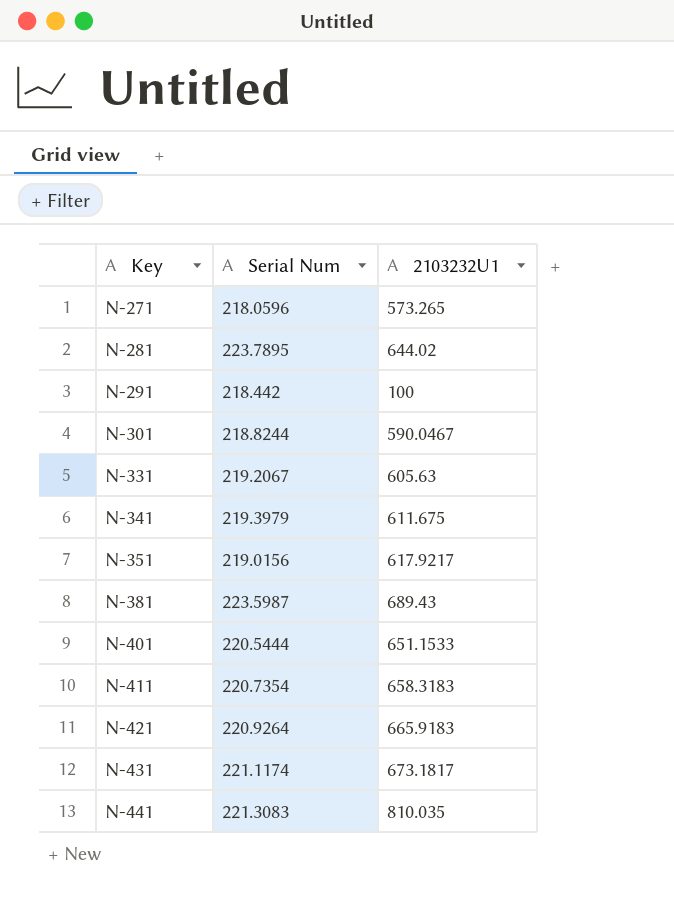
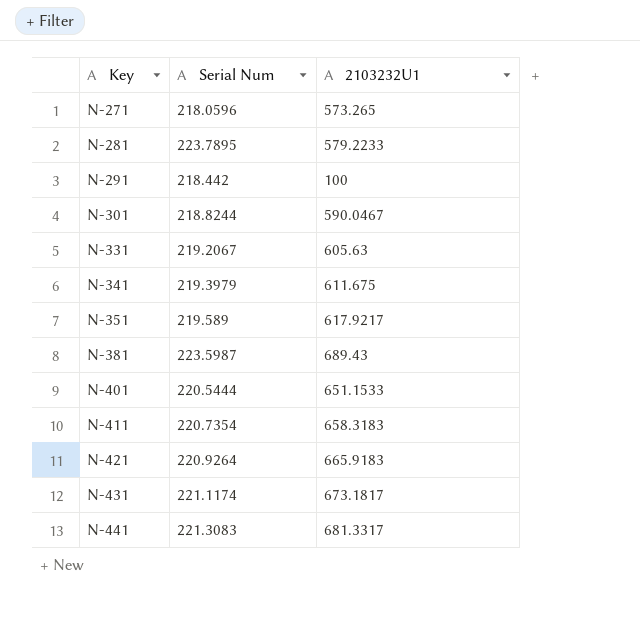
N-281 | 2103232U1: 644.02 -> 579.2233
N-351 | Serial Num: 219.0156 -> 219.589
N-441 | 2103232U1: 810.035 -> 681.3317

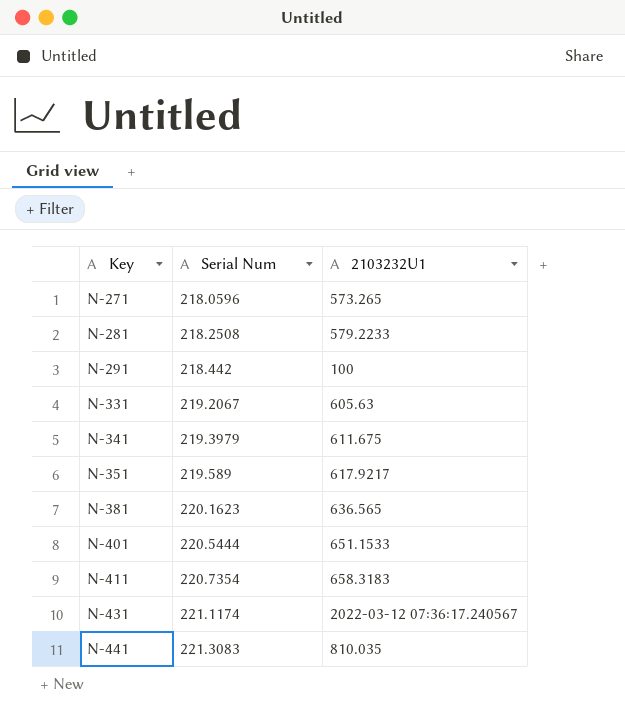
row N-301: 218.8244 | 590.0467 -> none
row N-421: 220.9264 | 665.9183 -> none
N-281 | Serial Num: 223.7895 -> 218.2508
N-381 | Serial Num: 223.5987 -> 220.1623
N-381 | 2103232U1: 689.43 -> 636.565
N-431 | 2103232U1: 673.1817 -> 2022-03-12 07:36:17.240567
N-441 | 2103232U1: 681.3317 -> 810.035

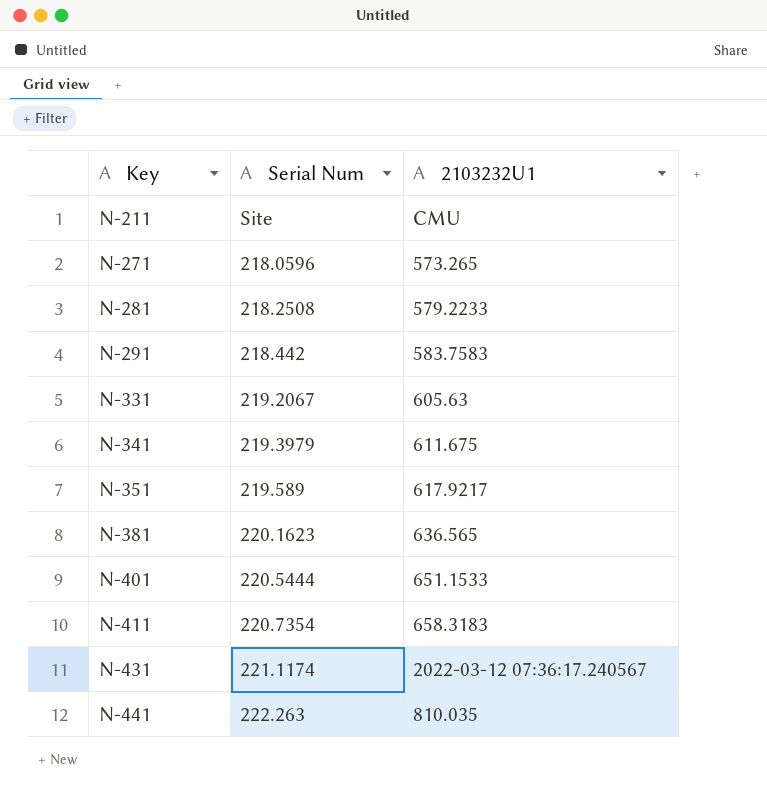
row N-211: none -> Site | CMU
N-291 | 2103232U1: 100 -> 583.7583
N-441 | Serial Num: 221.3083 -> 222.263

